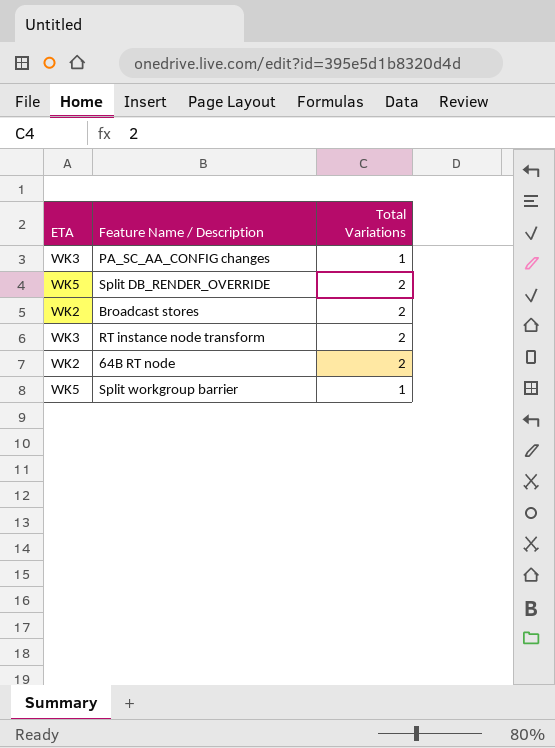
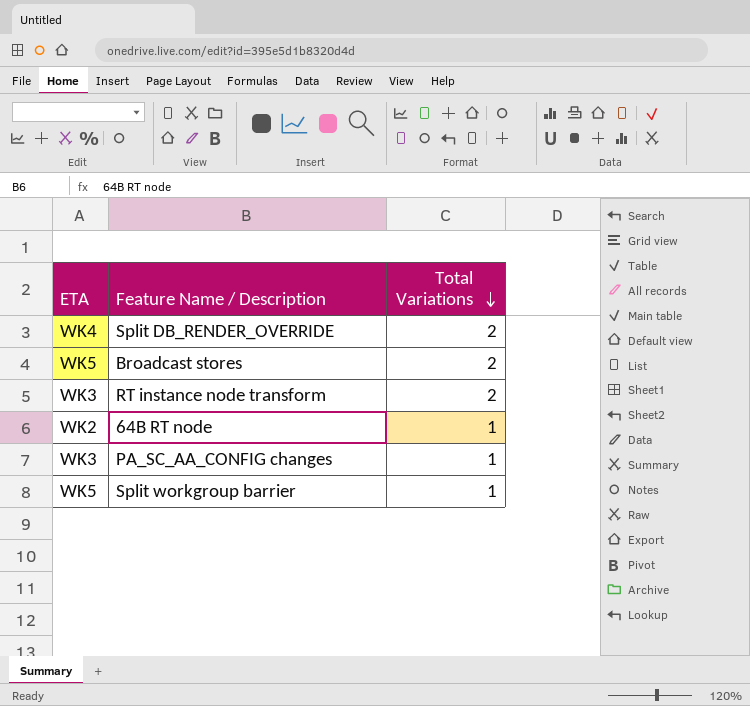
row order: none -> Total Variations descending
Split DB_RENDER_OVERRIDE | ETA: WK5 -> WK4
Broadcast stores | ETA: WK2 -> WK5
64B RT node | Total Variations: 2 -> 1

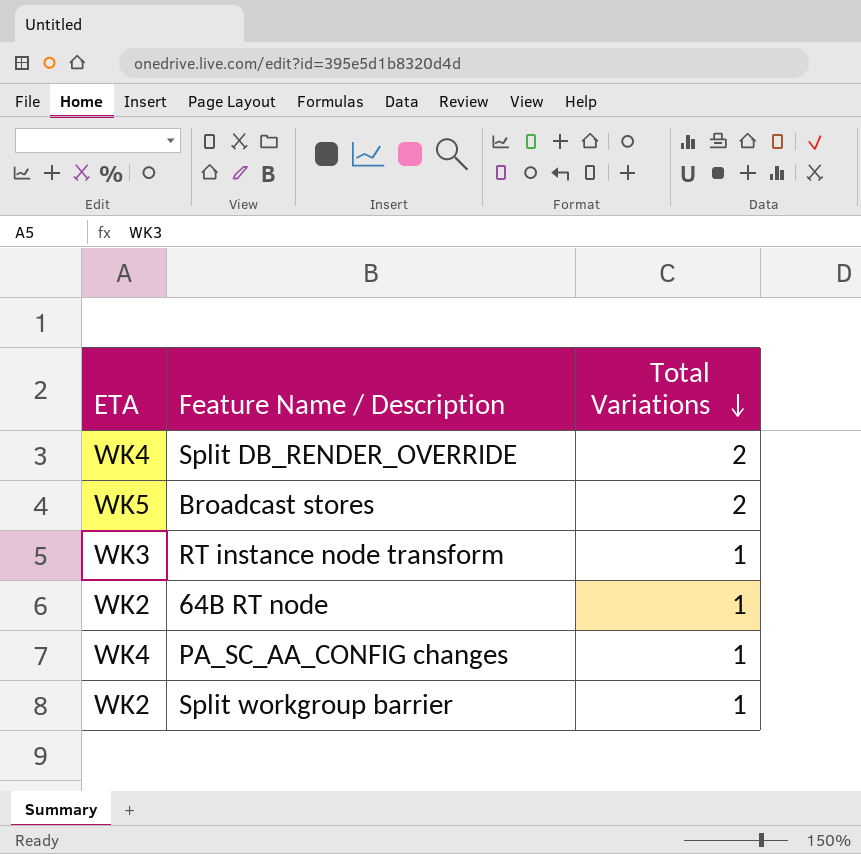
RT instance node transform | Total Variations: 2 -> 1
PA_SC_AA_CONFIG changes | ETA: WK3 -> WK4
Split workgroup barrier | ETA: WK5 -> WK2

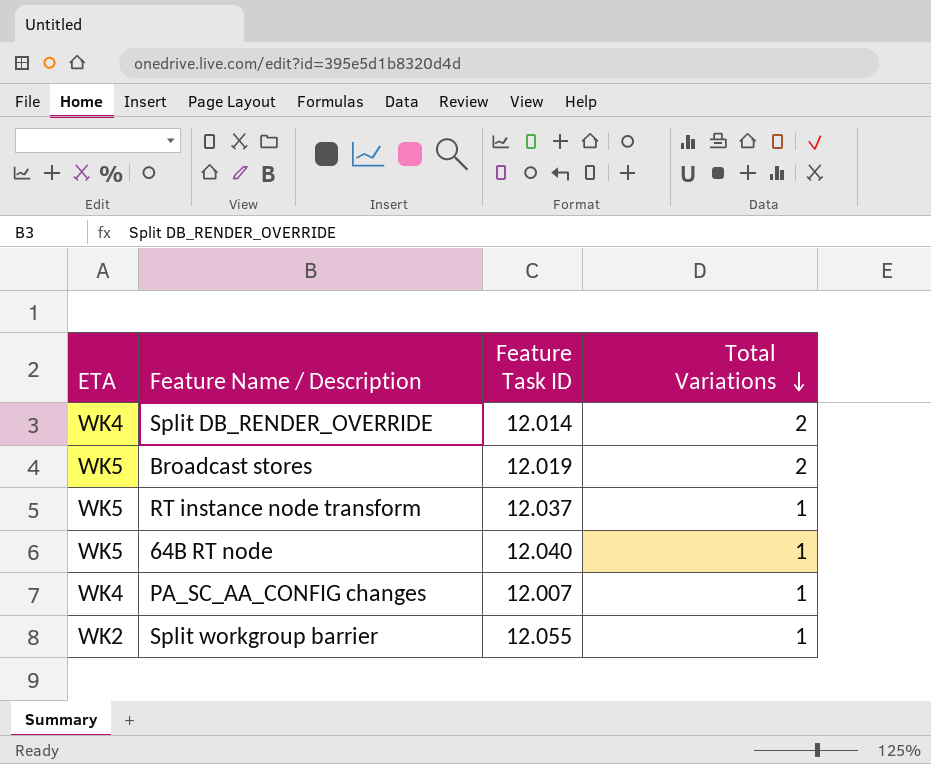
column Feature Task ID | position: none -> 3
RT instance node transform | ETA: WK3 -> WK5
64B RT node | ETA: WK2 -> WK5

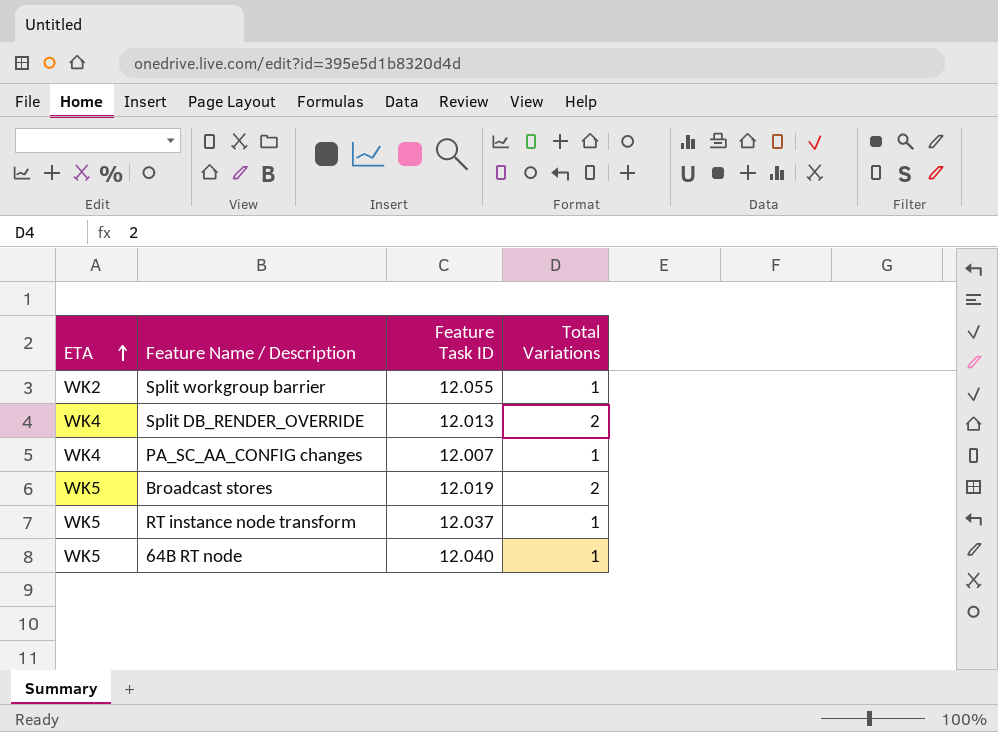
row order: Total Variations descending -> ETA ascending
Split DB_RENDER_OVERRIDE | Feature Task ID: 12.014 -> 12.013

